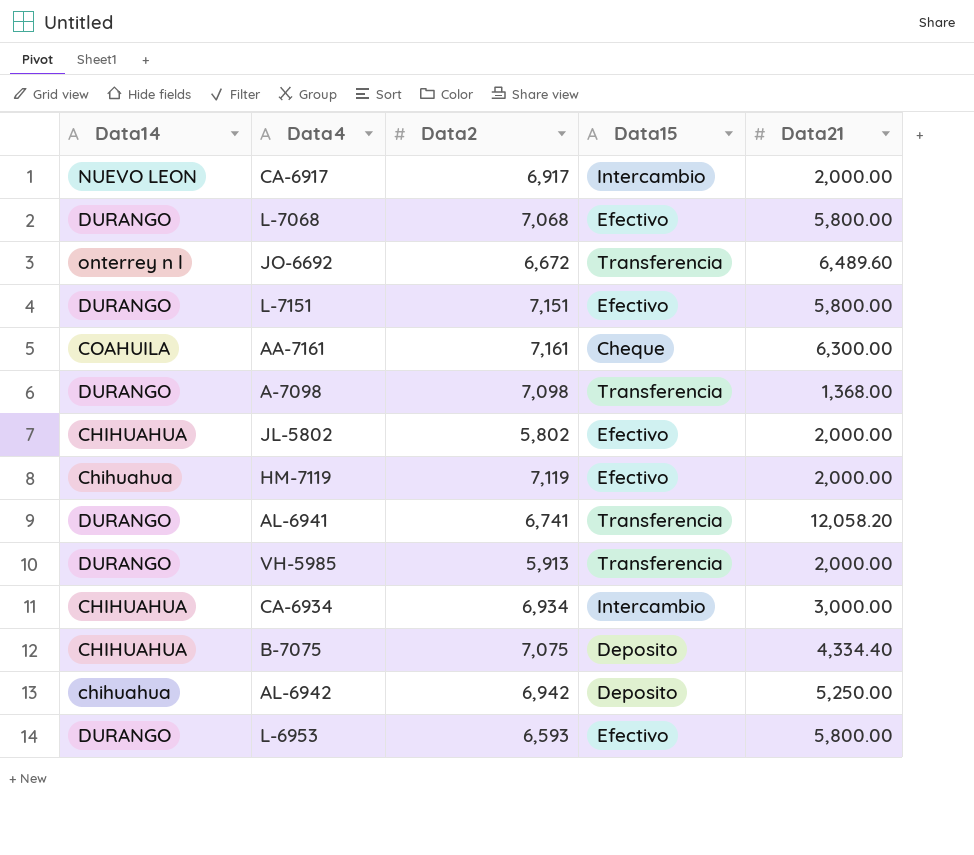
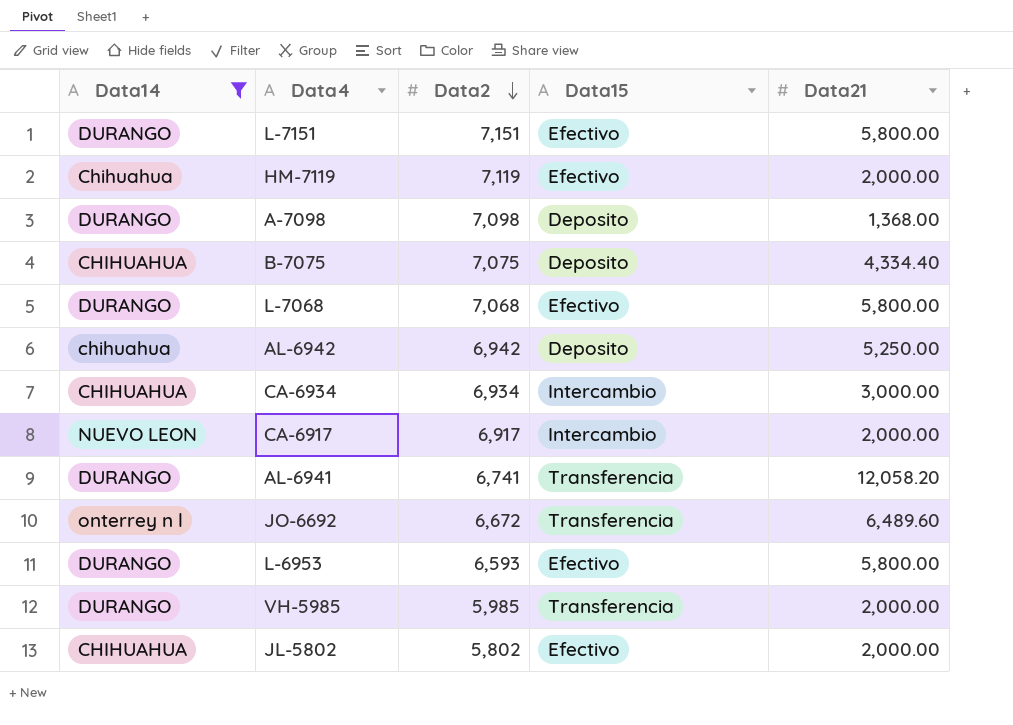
filter: none -> Data14 != COAHUILA
row order: none -> Data2 descending
A-7098 | Data15: Transferencia -> Deposito
VH-5985 | Data2: 5,913 -> 5,985

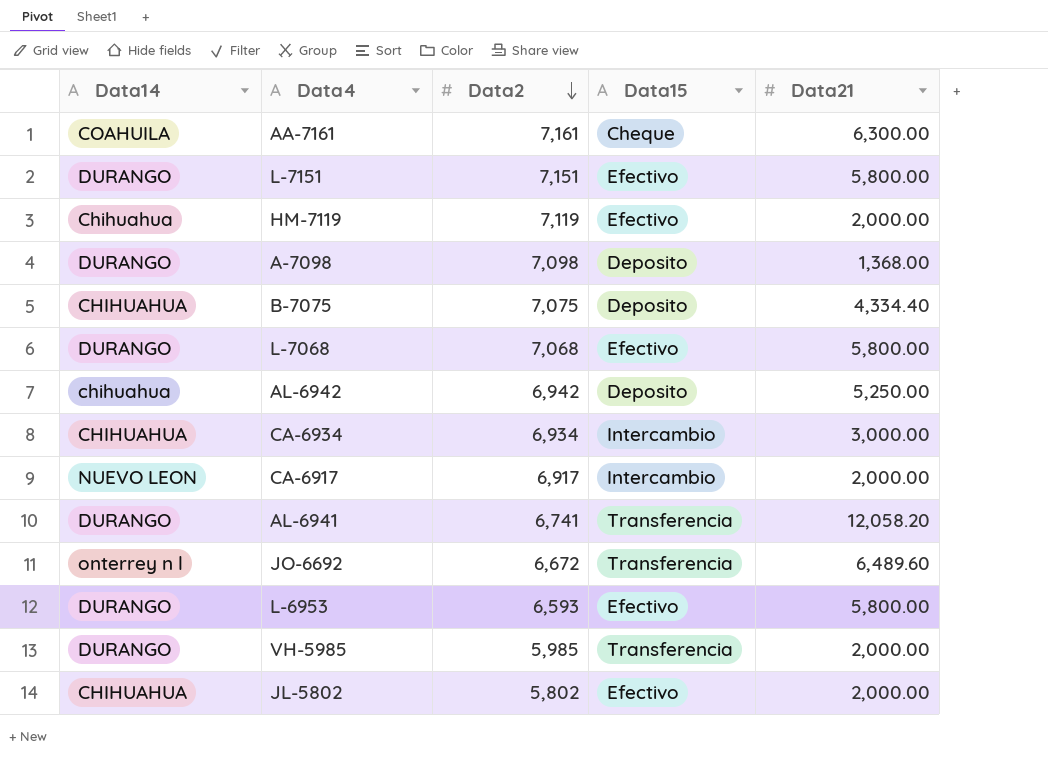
filter: Data14 != COAHUILA -> none

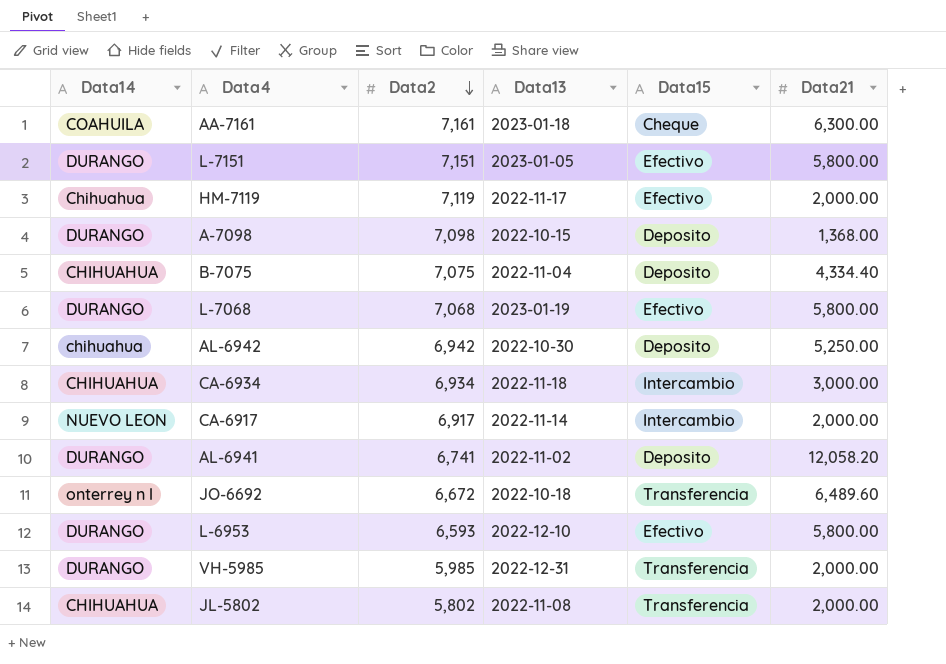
column Data13 | position: none -> 4
AL-6941 | Data15: Transferencia -> Deposito
JL-5802 | Data15: Efectivo -> Transferencia

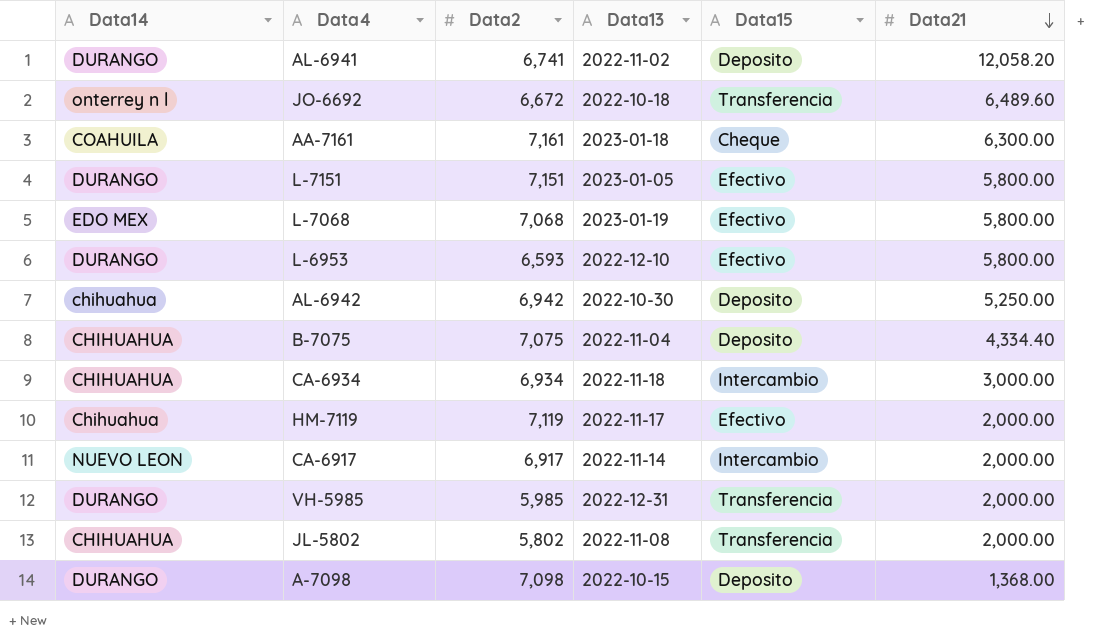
row order: Data2 descending -> Data21 descending
L-7068 | Data14: DURANGO -> EDO MEX

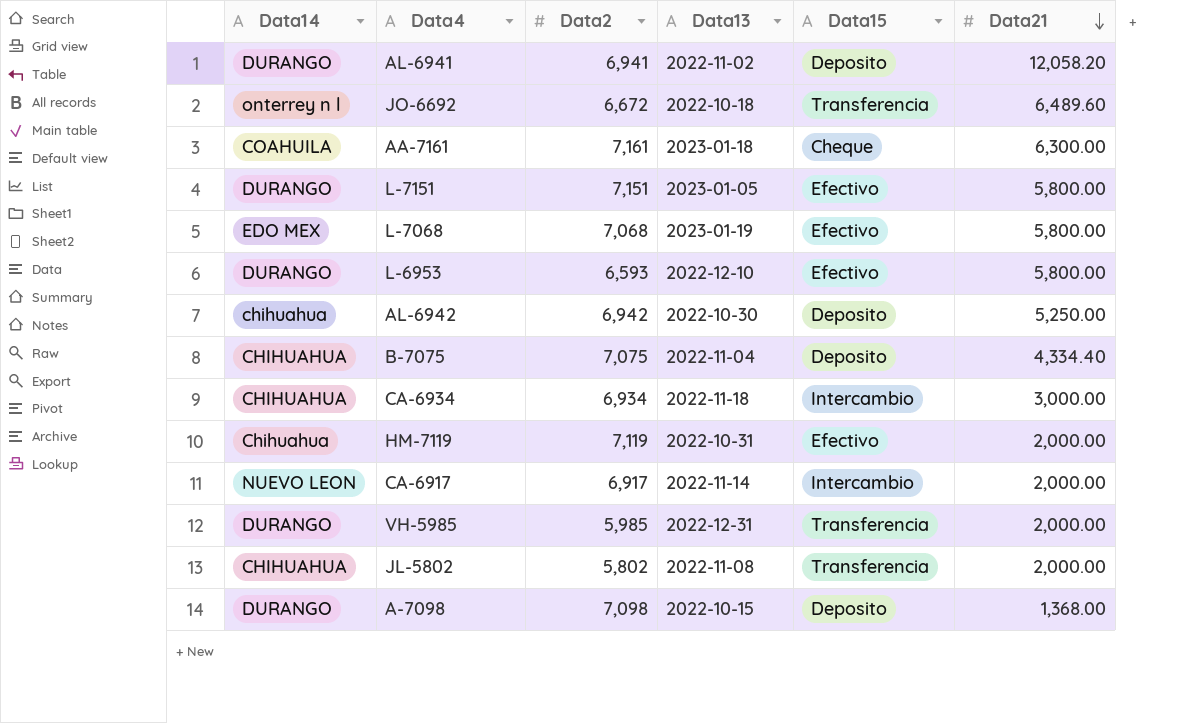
AL-6941 | Data2: 6,741 -> 6,941
HM-7119 | Data13: 2022-11-17 -> 2022-10-31

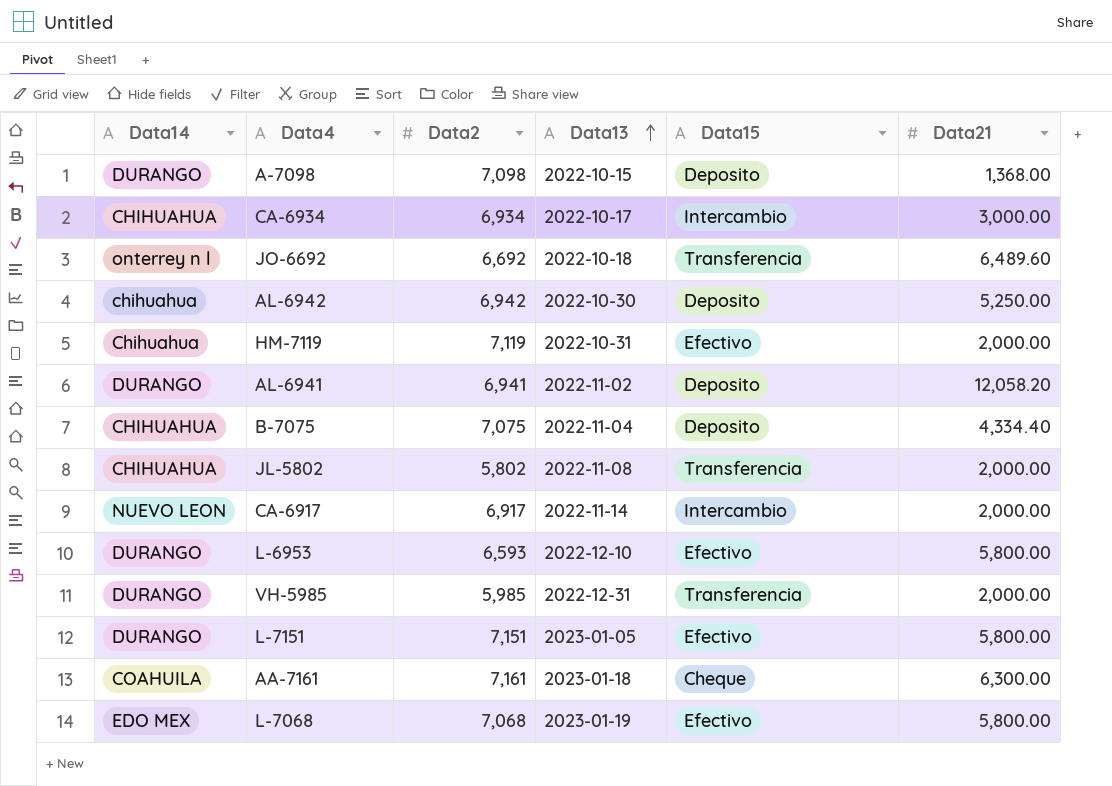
row order: Data21 descending -> Data13 ascending
CA-6934 | Data13: 2022-11-18 -> 2022-10-17
JO-6692 | Data2: 6,672 -> 6,692

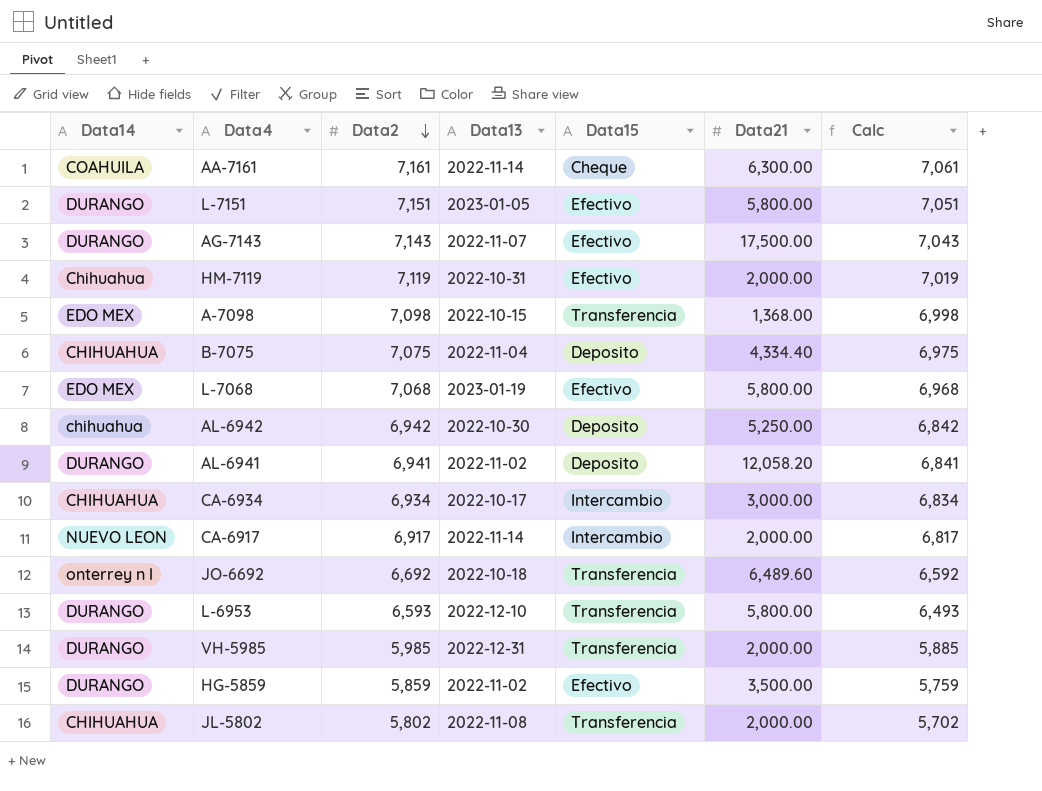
row order: Data13 ascending -> Data2 descending
column Calc | formula: none -> [Data2] - 100
AA-7161 | Data13: 2023-01-18 -> 2022-11-14
row AG-7143: none -> DURANGO | 7,143 | 2022-11-07 | Efectivo | 17,500.00 | 7,043
A-7098 | Data14: DURANGO -> EDO MEX
A-7098 | Data15: Deposito -> Transferencia
L-6953 | Data15: Efectivo -> Transferencia
row HG-5859: none -> DURANGO | 5,859 | 2022-11-02 | Efectivo | 3,500.00 | 5,759

